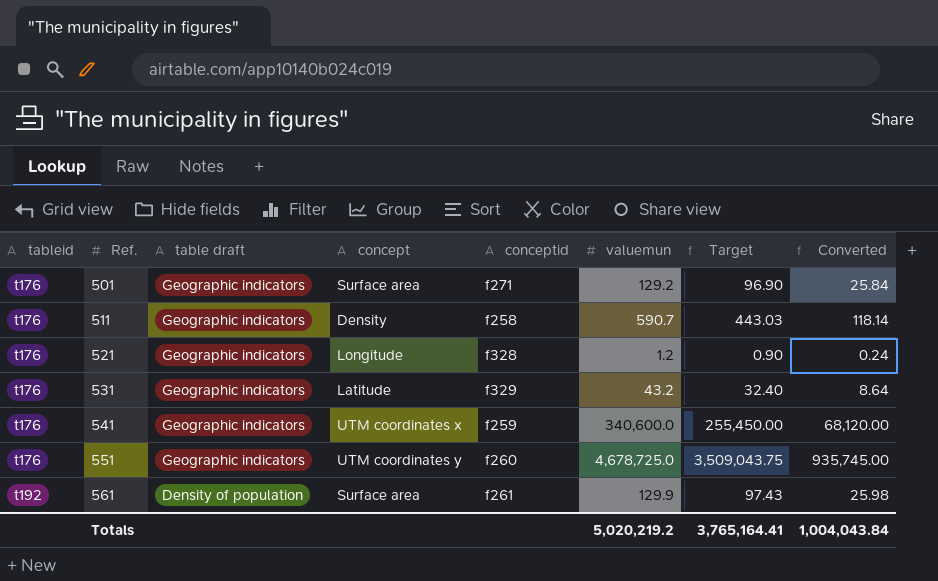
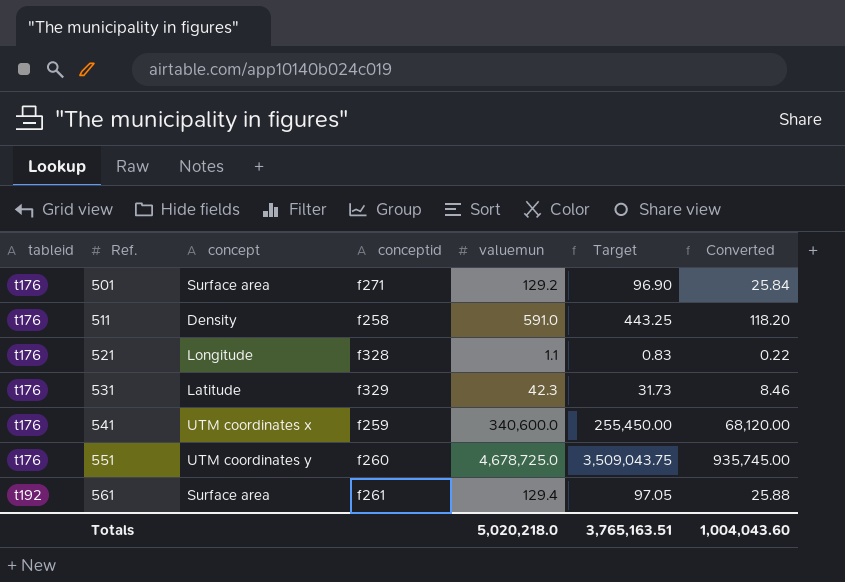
column table draft | position: 3 -> none
511 | valuemun: 590.7 -> 591.0
511 | Target: 443.03 -> 443.25
511 | Converted: 118.14 -> 118.20
521 | valuemun: 1.2 -> 1.1
521 | Target: 0.90 -> 0.83
521 | Converted: 0.24 -> 0.22
531 | valuemun: 43.2 -> 42.3
531 | Target: 32.40 -> 31.73
531 | Converted: 8.64 -> 8.46
561 | valuemun: 129.9 -> 129.4
561 | Target: 97.43 -> 97.05
561 | Converted: 25.98 -> 25.88
Totals | valuemun: 5,020,219.2 -> 5,020,218.0
Totals | Target: 3,765,164.41 -> 3,765,163.51
Totals | Converted: 1,004,043.84 -> 1,004,043.60

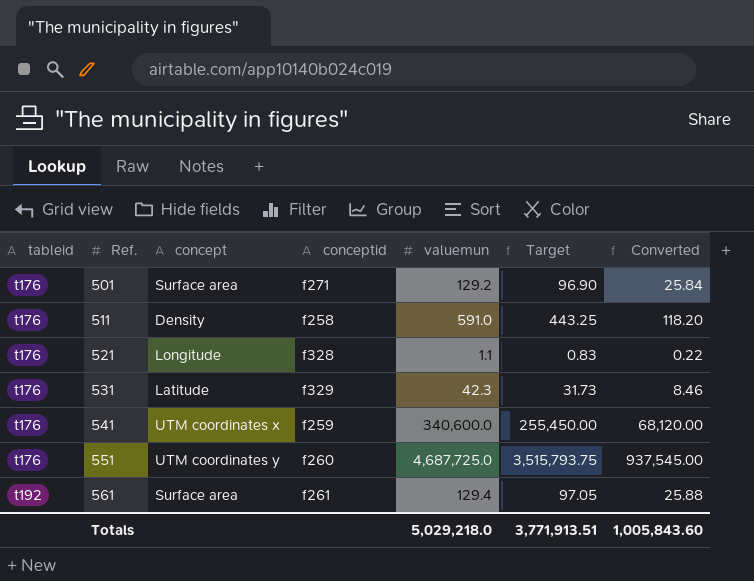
551 | valuemun: 4,678,725.0 -> 4,687,725.0
551 | Target: 3,509,043.75 -> 3,515,793.75
551 | Converted: 935,745.00 -> 937,545.00
Totals | valuemun: 5,020,218.0 -> 5,029,218.0
Totals | Target: 3,765,163.51 -> 3,771,913.51
Totals | Converted: 1,004,043.60 -> 1,005,843.60

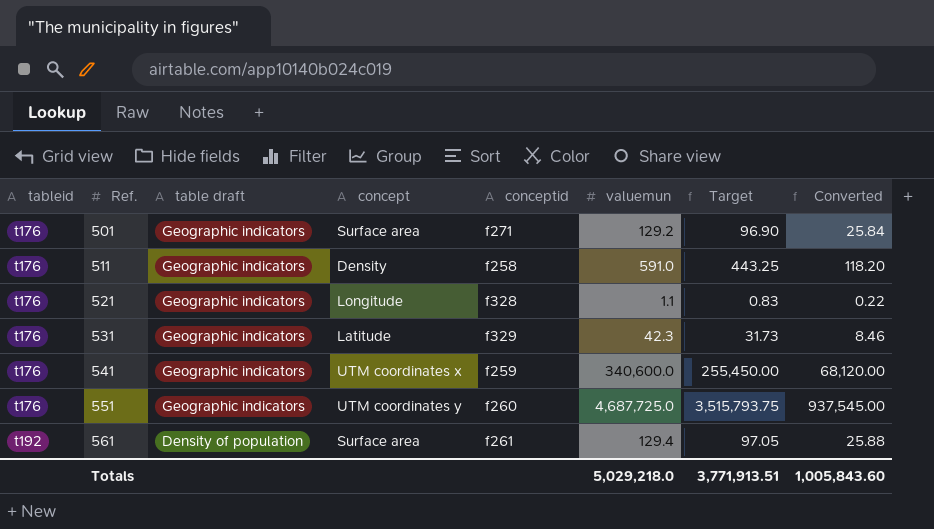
column table draft | position: none -> 3

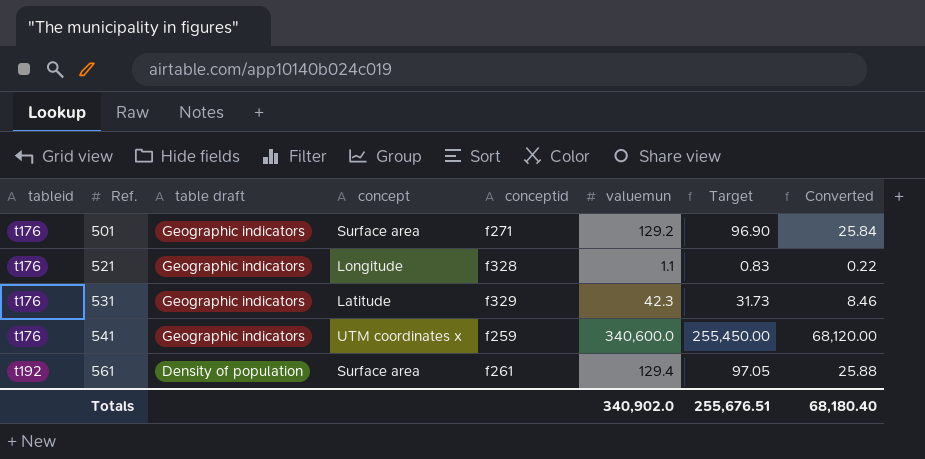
row 511: t176 | Geographic indicators | Density | f258 | 591.0 | 443.25 | 118.20 -> none
row 551: t176 | Geographic indicators | UTM coordinates y | f260 | 4,687,725.0 | 3,515,793.75 | 937,545.00 -> none
Totals | valuemun: 5,029,218.0 -> 340,902.0
Totals | Target: 3,771,913.51 -> 255,676.51
Totals | Converted: 1,005,843.60 -> 68,180.40

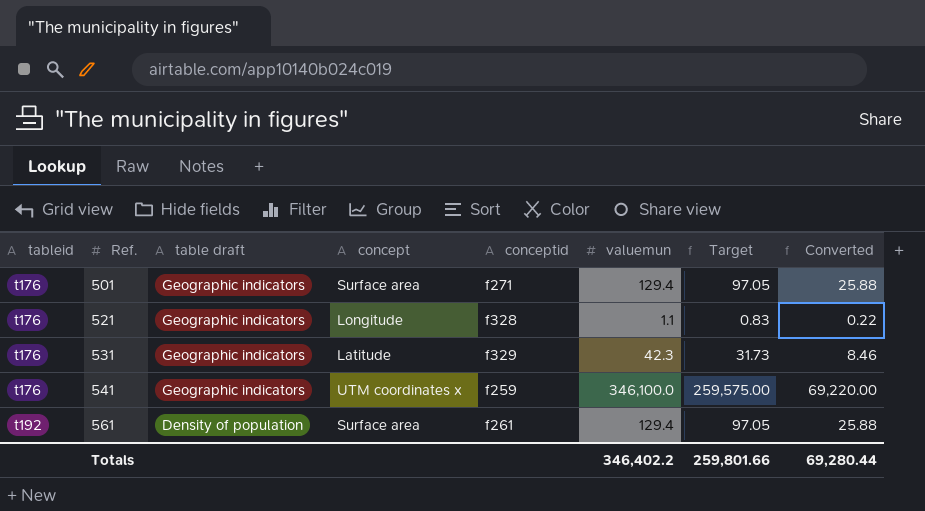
501 | valuemun: 129.2 -> 129.4
501 | Target: 96.90 -> 97.05
501 | Converted: 25.84 -> 25.88
541 | valuemun: 340,600.0 -> 346,100.0
541 | Target: 255,450.00 -> 259,575.00
541 | Converted: 68,120.00 -> 69,220.00
Totals | valuemun: 340,902.0 -> 346,402.2
Totals | Target: 255,676.51 -> 259,801.66
Totals | Converted: 68,180.40 -> 69,280.44

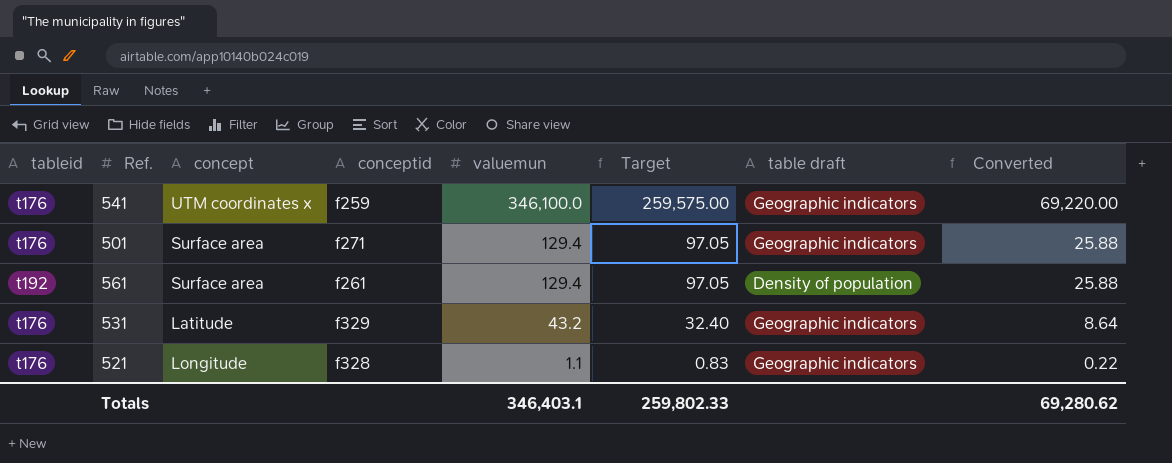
row order: tableid ascending -> valuemun descending
column table draft | position: 3 -> 7
531 | valuemun: 42.3 -> 43.2
531 | Target: 31.73 -> 32.40
531 | Converted: 8.46 -> 8.64
Totals | valuemun: 346,402.2 -> 346,403.1
Totals | Target: 259,801.66 -> 259,802.33
Totals | Converted: 69,280.44 -> 69,280.62

